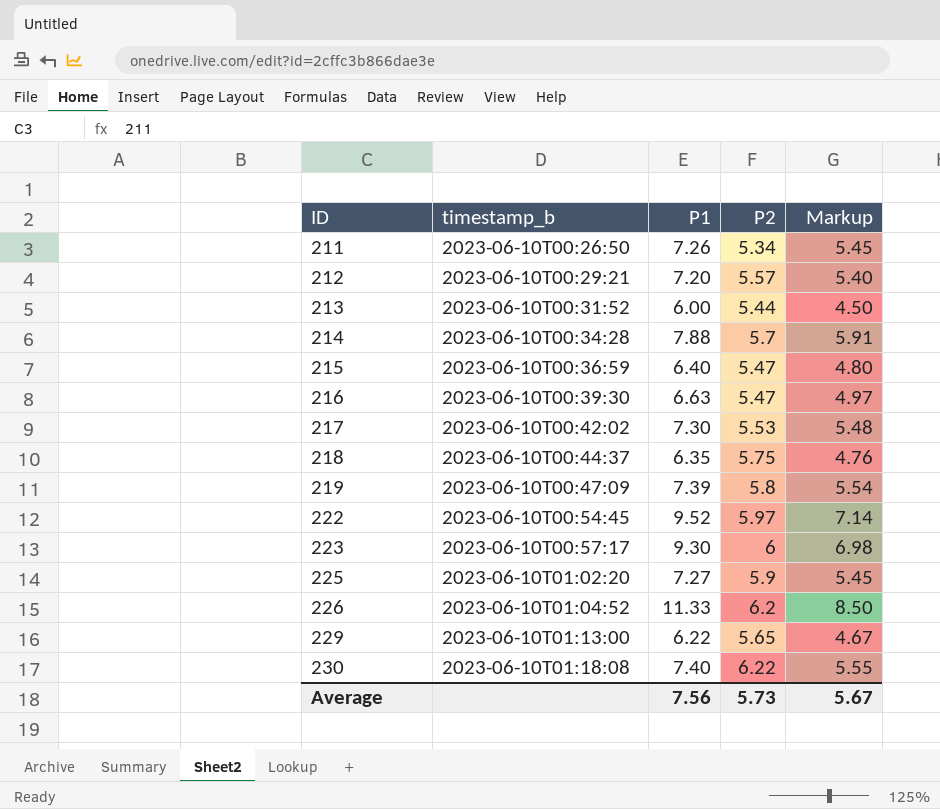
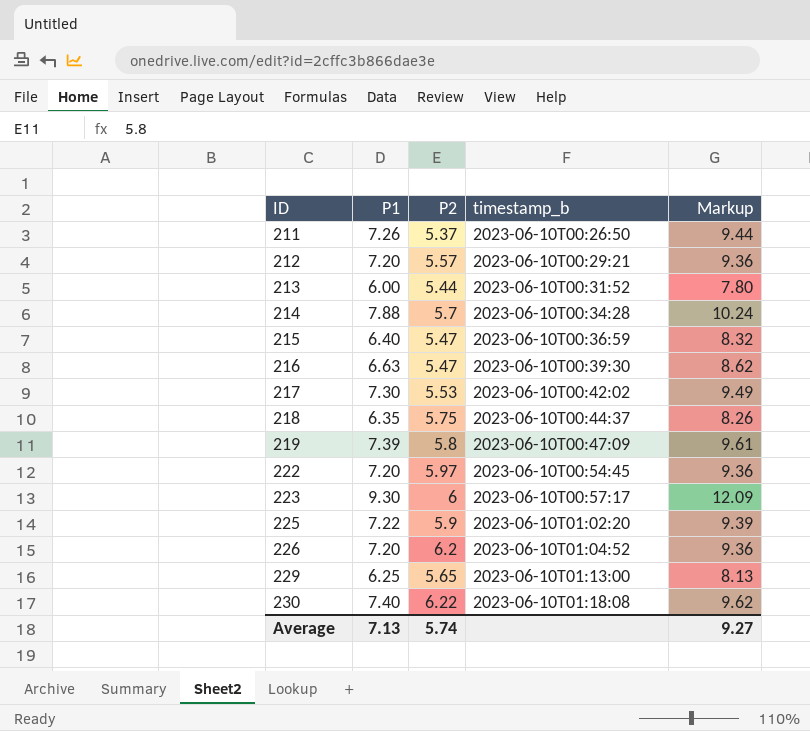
column timestamp_b | position: 2 -> 4
column Markup | formula: [P1] * 0.75 -> [P1] * 1.3
211 | P2: 5.34 -> 5.37
222 | P1: 9.52 -> 7.20
225 | P1: 7.27 -> 7.22
226 | P1: 11.33 -> 7.20
229 | P1: 6.22 -> 6.25
Average | P1: 7.56 -> 7.13
Average | P2: 5.73 -> 5.74
Average | Markup: 5.67 -> 9.27

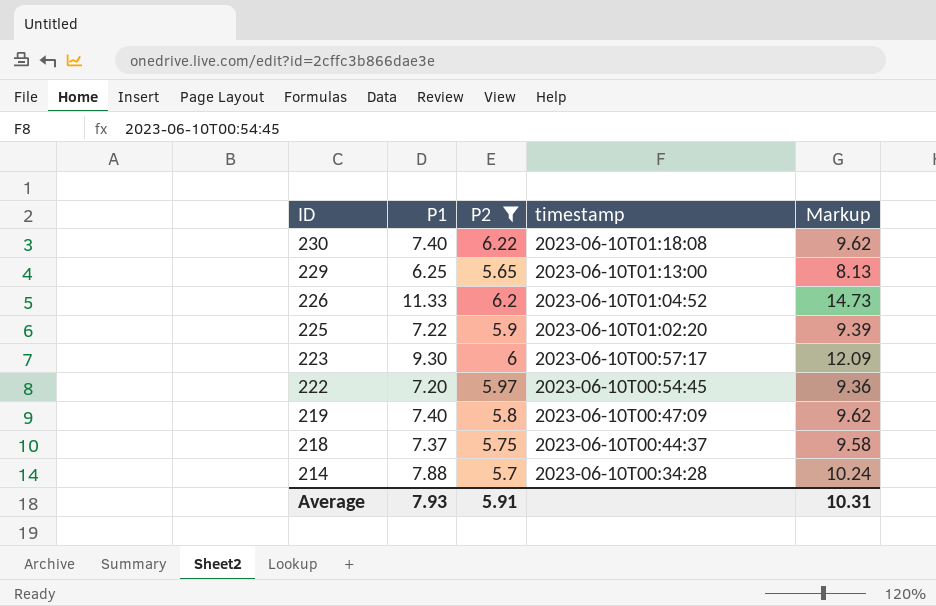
filter: none -> P2 >= 5.65
row order: ID ascending -> ID descending
column name: timestamp_b -> timestamp
226 | P1: 7.20 -> 11.33
226 | Markup: 9.36 -> 14.73
219 | P1: 7.39 -> 7.40
219 | Markup: 9.61 -> 9.62
218 | P1: 6.35 -> 7.37
218 | Markup: 8.26 -> 9.58
Average | P1: 7.13 -> 7.93
Average | P2: 5.74 -> 5.91
Average | Markup: 9.27 -> 10.31

